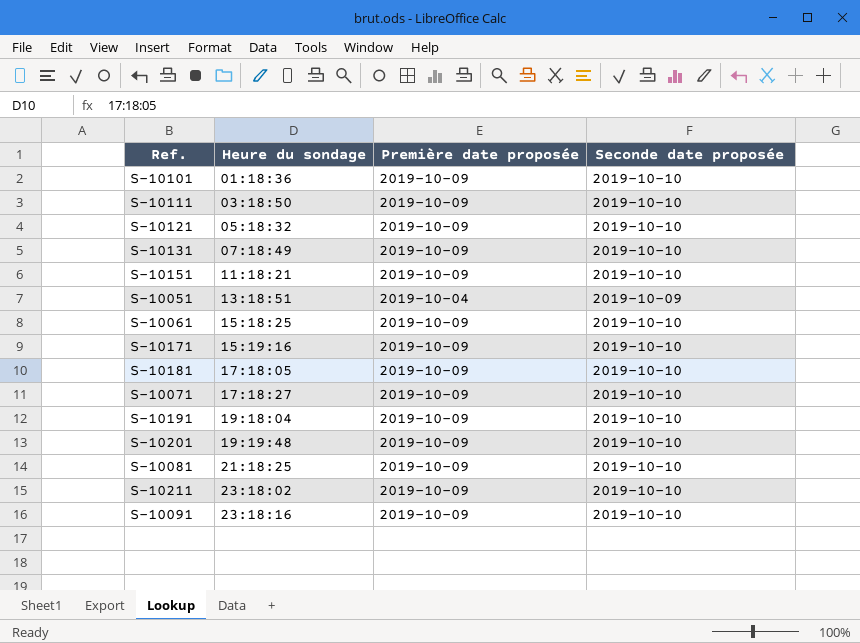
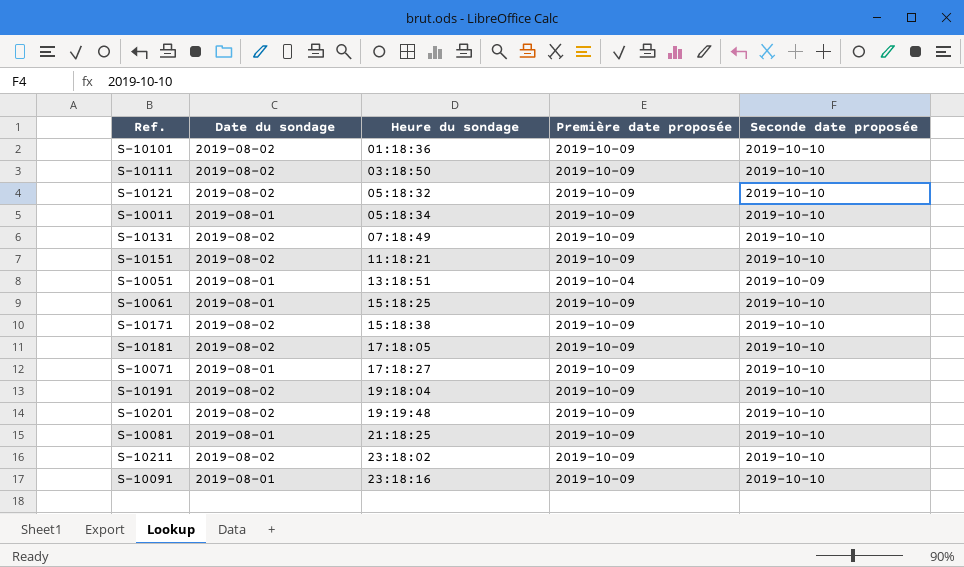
column Date du sondage | position: none -> 2
row S-10011: none -> 2019-08-01 | 05:18:34 | 2019-10-09 | 2019-10-10
S-10171 | Heure du sondage: 15:19:16 -> 15:18:38

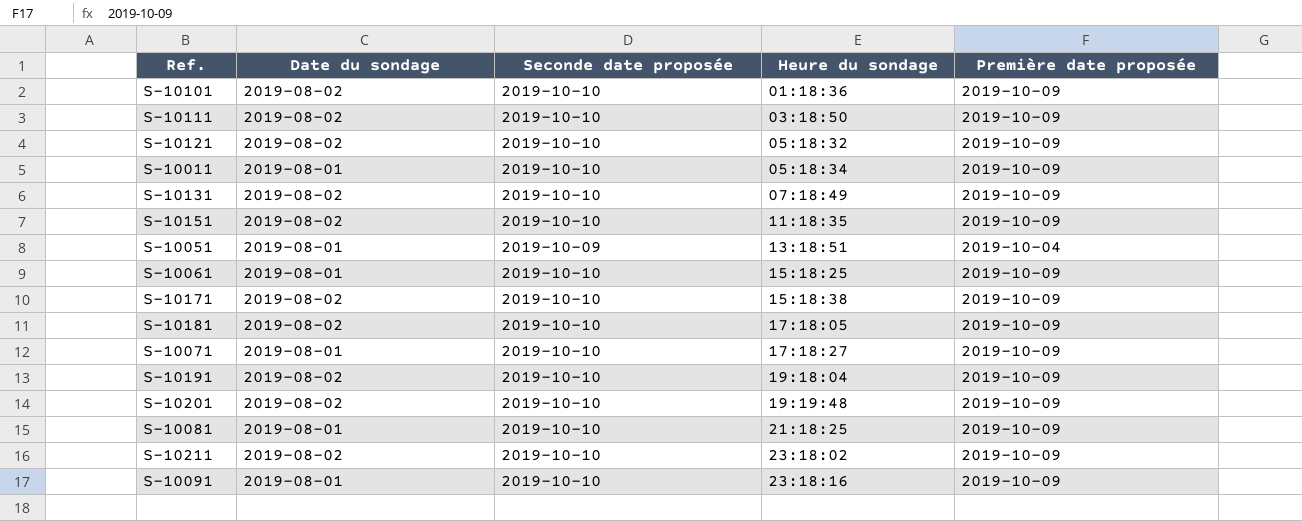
column Seconde date proposée | position: 5 -> 3
S-10151 | Heure du sondage: 11:18:21 -> 11:18:35

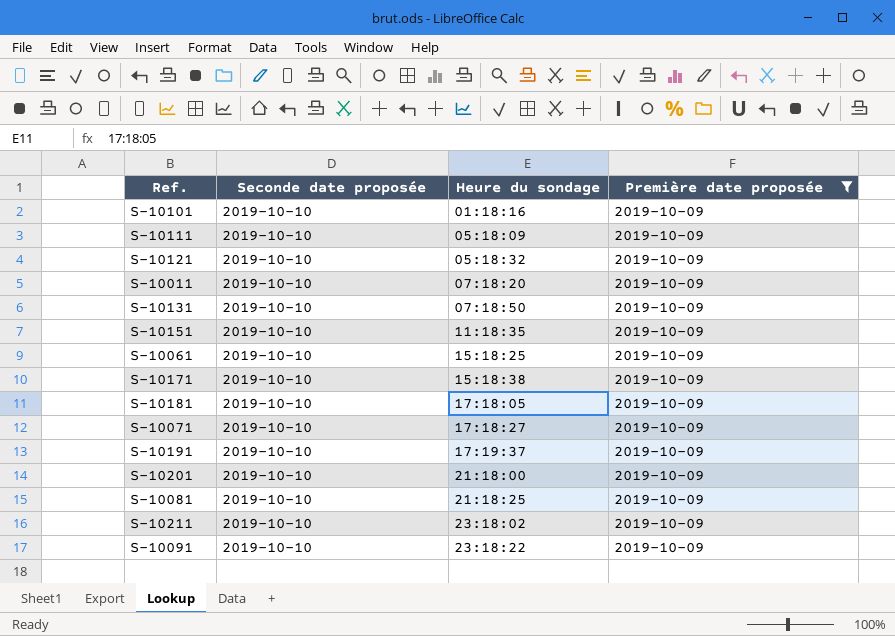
filter: none -> Première date proposée = 2019-10-09
column Date du sondage | position: 2 -> none
S-10101 | Heure du sondage: 01:18:36 -> 01:18:16
S-10111 | Heure du sondage: 03:18:50 -> 05:18:09
S-10011 | Heure du sondage: 05:18:34 -> 07:18:20
S-10131 | Heure du sondage: 07:18:49 -> 07:18:50
S-10191 | Heure du sondage: 19:18:04 -> 17:19:37
S-10201 | Heure du sondage: 19:19:48 -> 21:18:00
S-10091 | Heure du sondage: 23:18:16 -> 23:18:22

